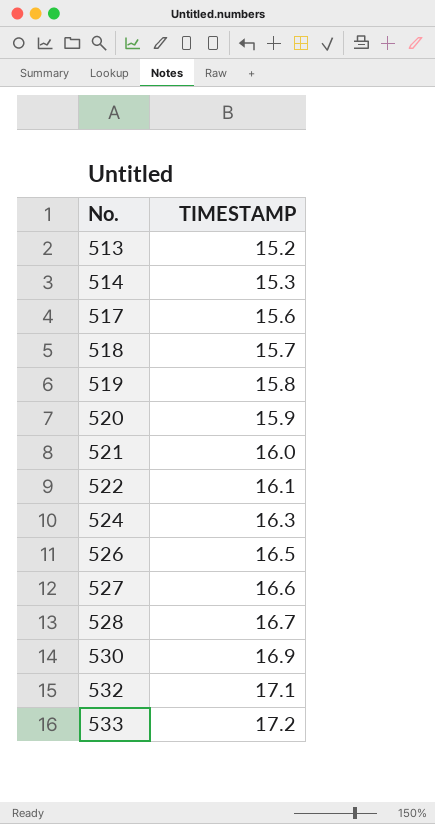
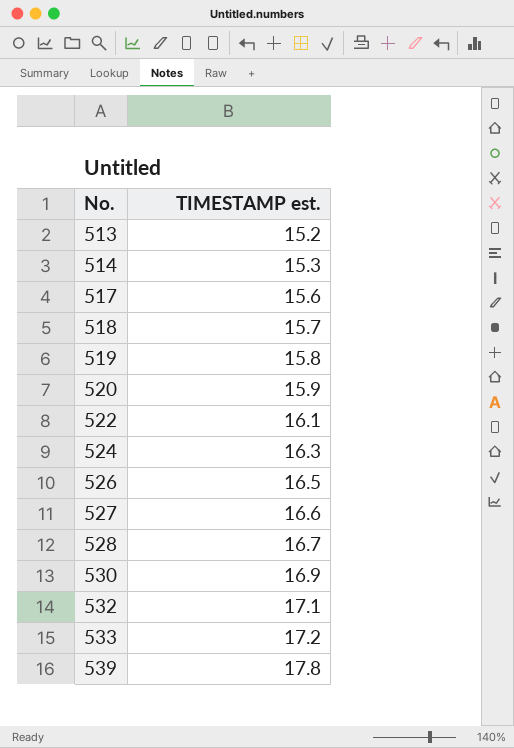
column name: TIMESTAMP -> TIMESTAMP est.
row 521: 16.0 -> none
row 539: none -> 17.8

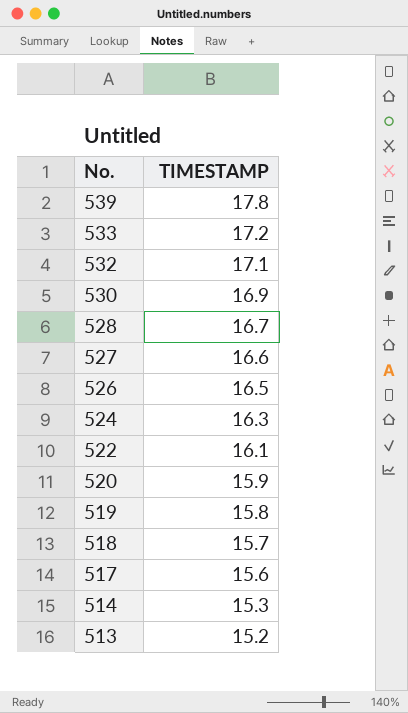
row order: No. ascending -> No. descending
column name: TIMESTAMP est. -> TIMESTAMP

